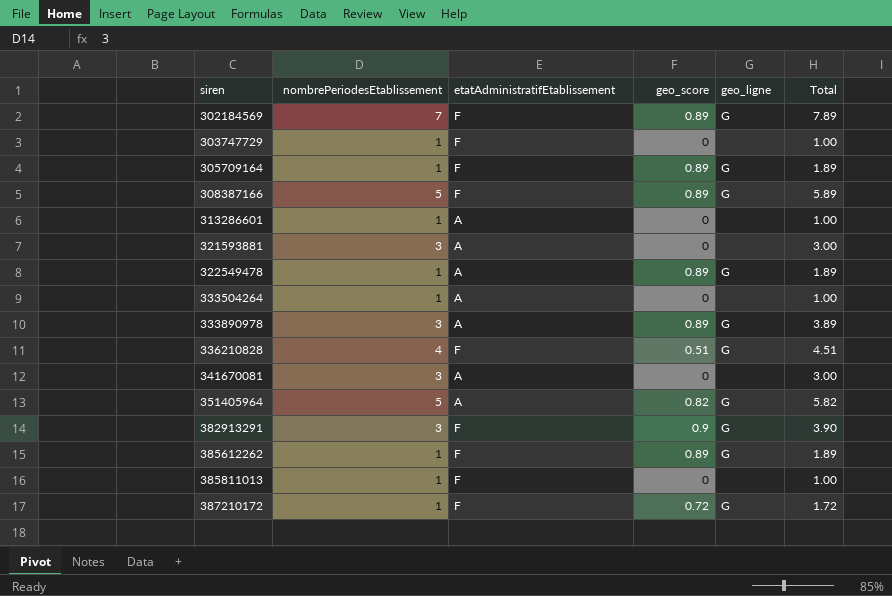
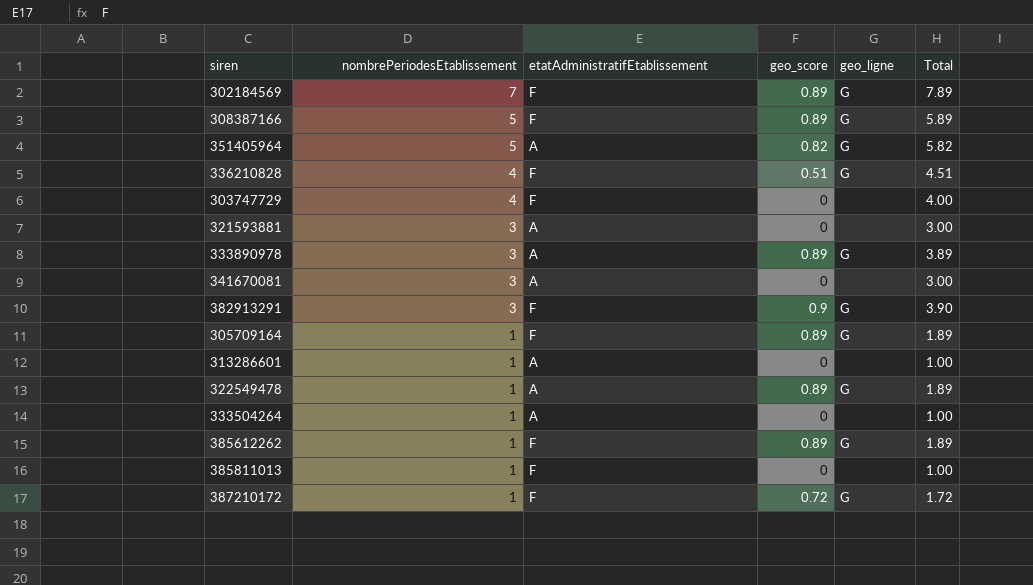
row order: siren ascending -> nombrePeriodesEtablissement descending
303747729 | nombrePeriodesEtablissement: 1 -> 4
303747729 | Total: 1.00 -> 4.00

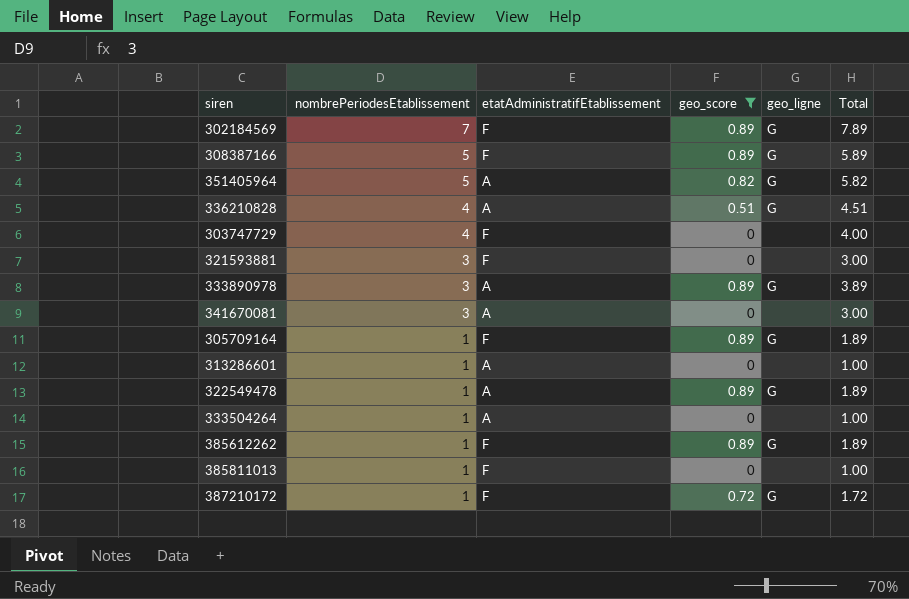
filter: none -> geo_score != 0.9
336210828 | etatAdministratifEtablissement: F -> A
321593881 | etatAdministratifEtablissement: A -> F

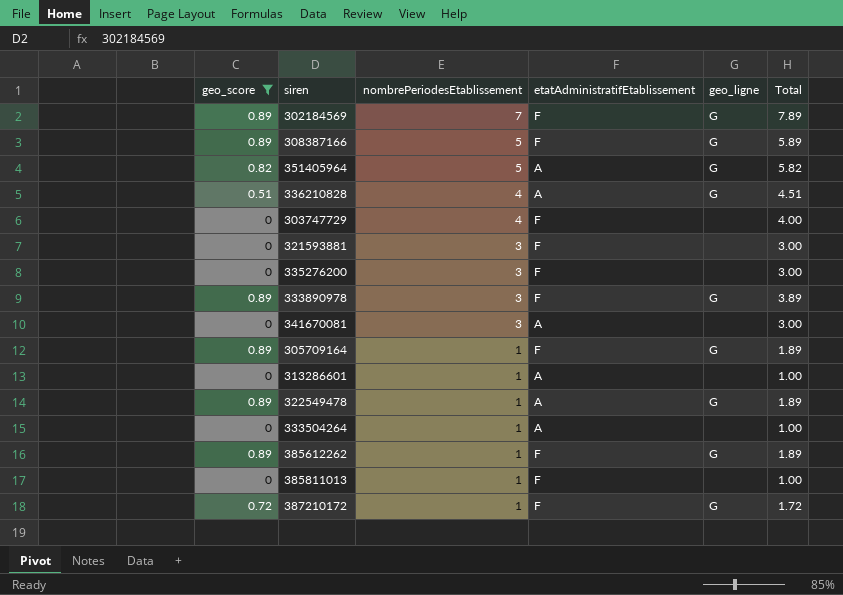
column geo_score | position: 4 -> 1
row 335276200: none -> 0 | 3 | F | none | 3.00
333890978 | etatAdministratifEtablissement: A -> F

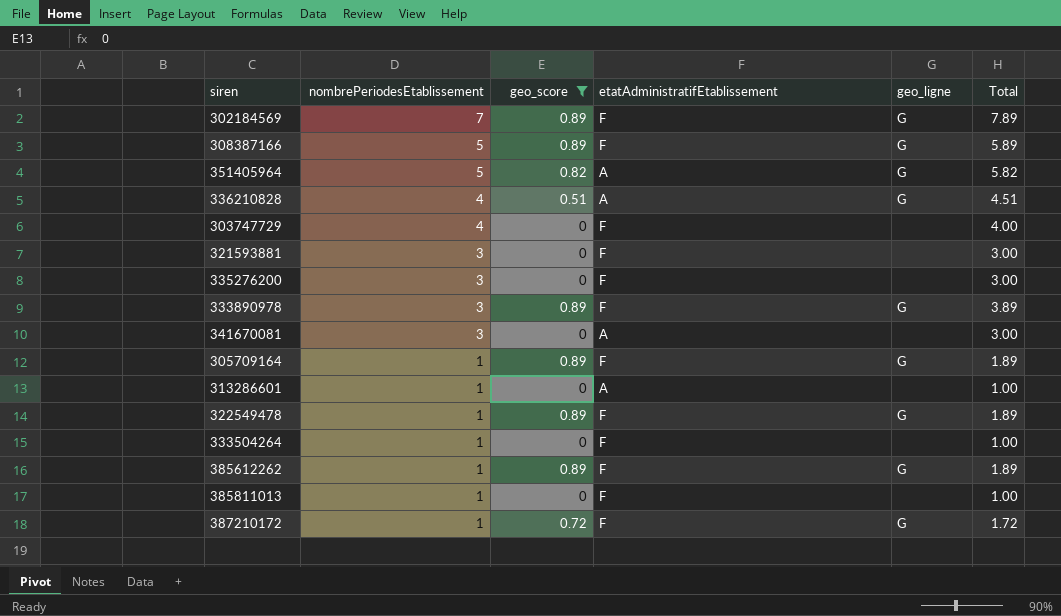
column geo_score | position: 1 -> 3
322549478 | etatAdministratifEtablissement: A -> F
333504264 | etatAdministratifEtablissement: A -> F

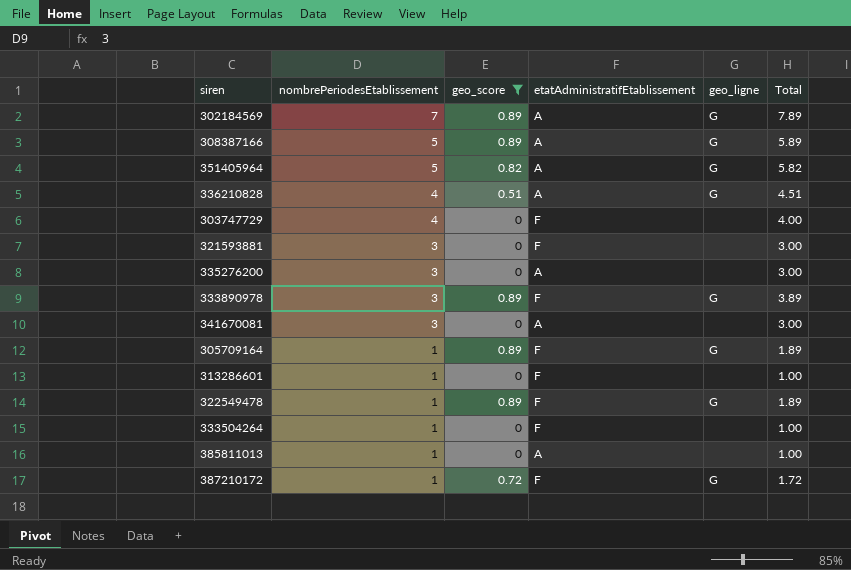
row 385612262: 1 | 0.89 | F | G | 1.89 -> none
302184569 | etatAdministratifEtablissement: F -> A
308387166 | etatAdministratifEtablissement: F -> A
335276200 | etatAdministratifEtablissement: F -> A
313286601 | etatAdministratifEtablissement: A -> F
385811013 | etatAdministratifEtablissement: F -> A

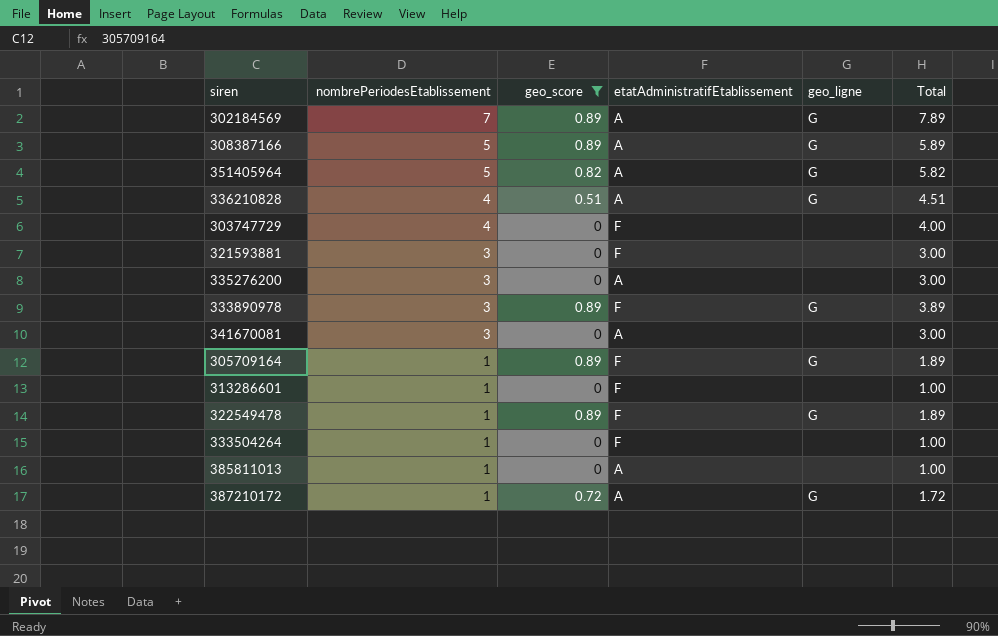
387210172 | etatAdministratifEtablissement: F -> A

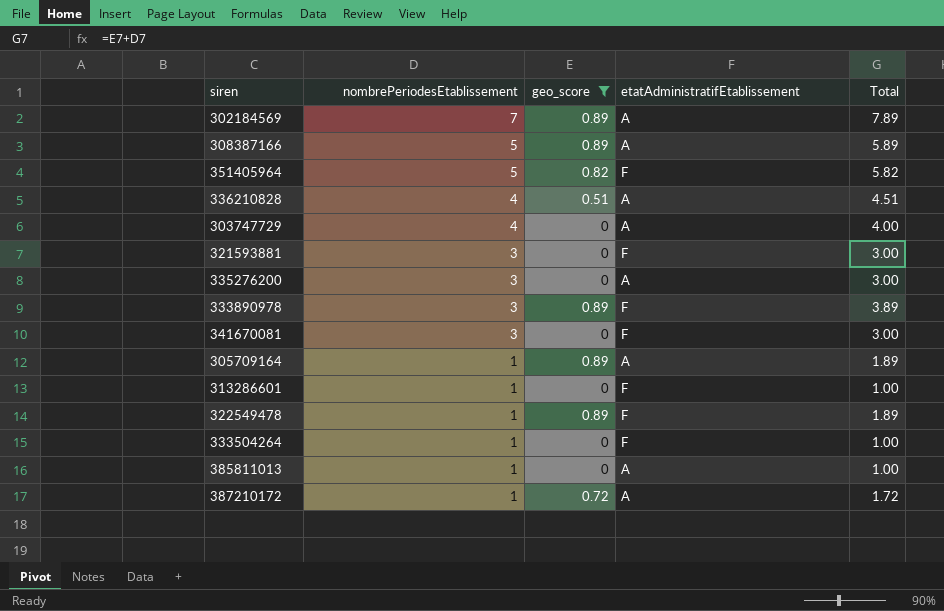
column geo_ligne | position: 5 -> none
351405964 | etatAdministratifEtablissement: A -> F
303747729 | etatAdministratifEtablissement: F -> A
341670081 | etatAdministratifEtablissement: A -> F
305709164 | etatAdministratifEtablissement: F -> A

